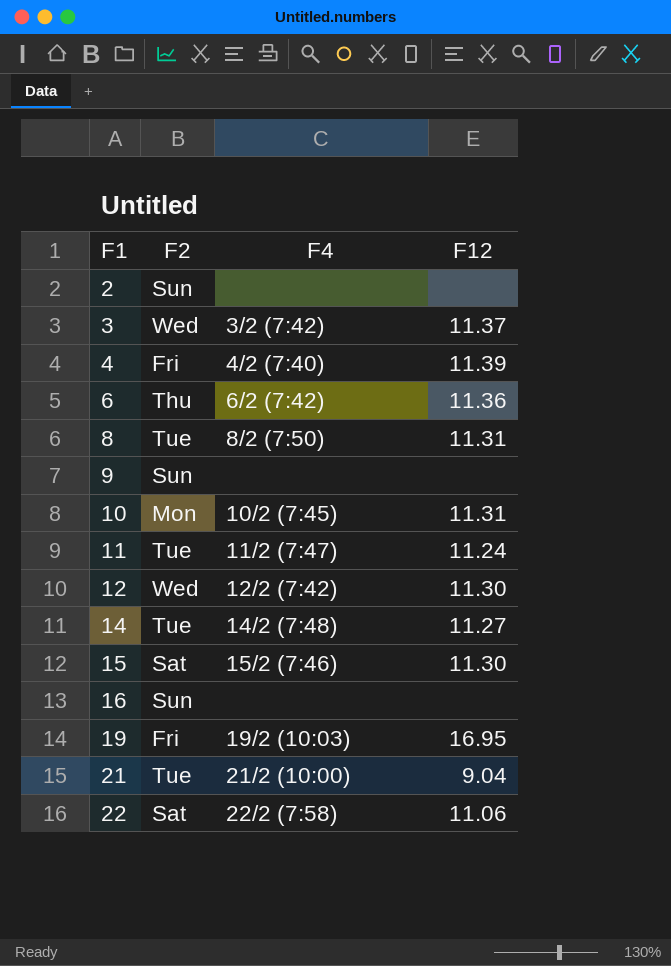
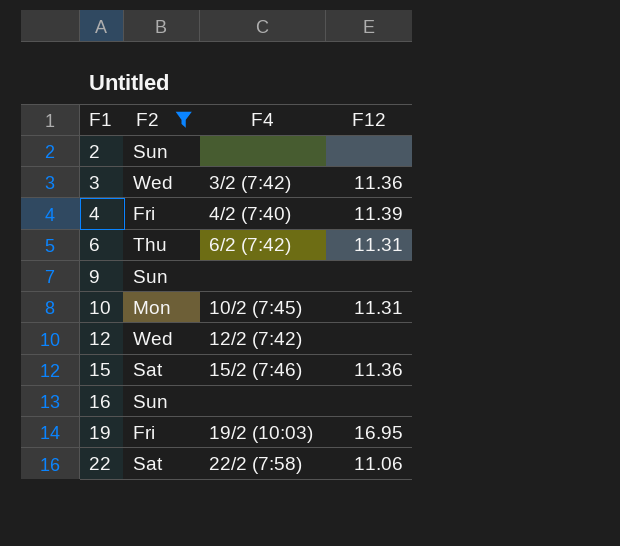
filter: none -> F2 != Tue
3 | F12: 11.37 -> 11.36
6 | F12: 11.36 -> 11.31
12 | F12: 11.30 -> none
15 | F12: 11.30 -> 11.36

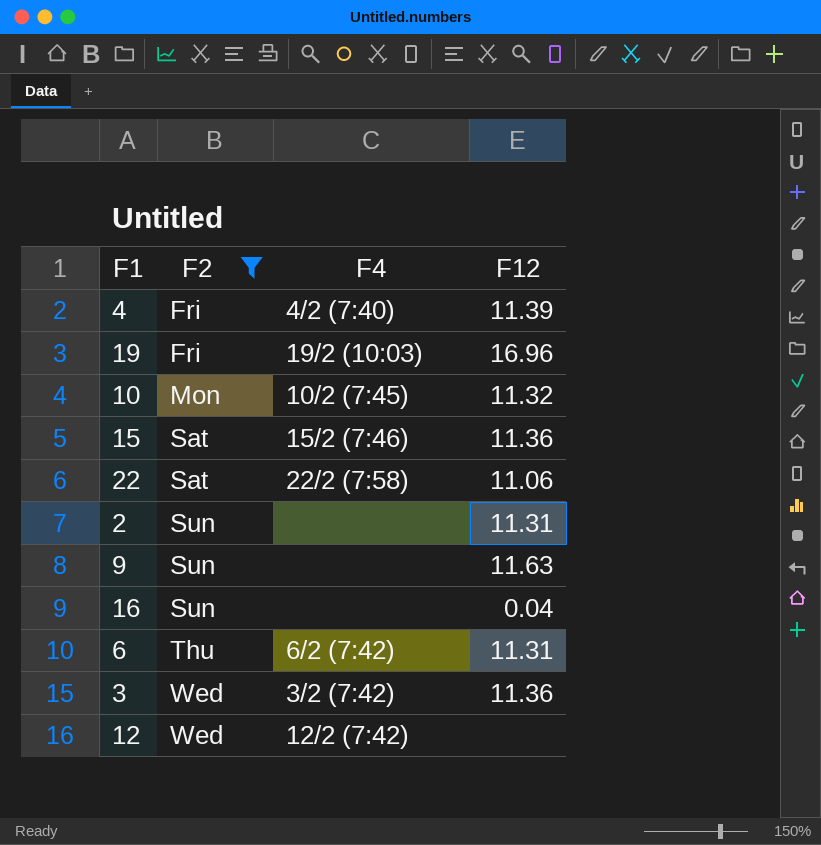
row order: F1 ascending -> F2 ascending
19 | F12: 16.95 -> 16.96
10 | F12: 11.31 -> 11.32
2 | F12: none -> 11.31
9 | F12: none -> 11.63
16 | F12: none -> 0.04

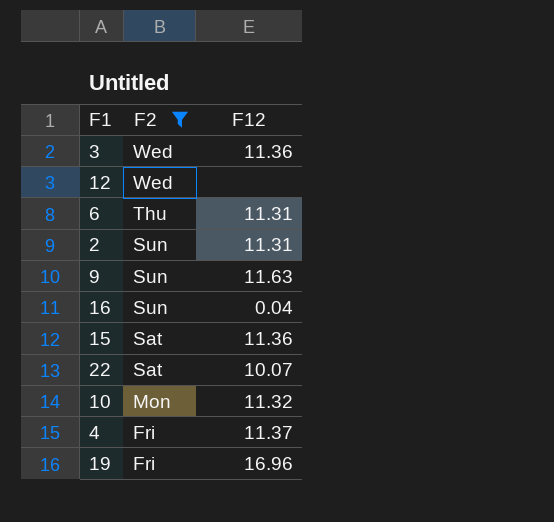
row order: F2 ascending -> F2 descending
column F4 | position: 3 -> none
22 | F12: 11.06 -> 10.07
4 | F12: 11.39 -> 11.37

